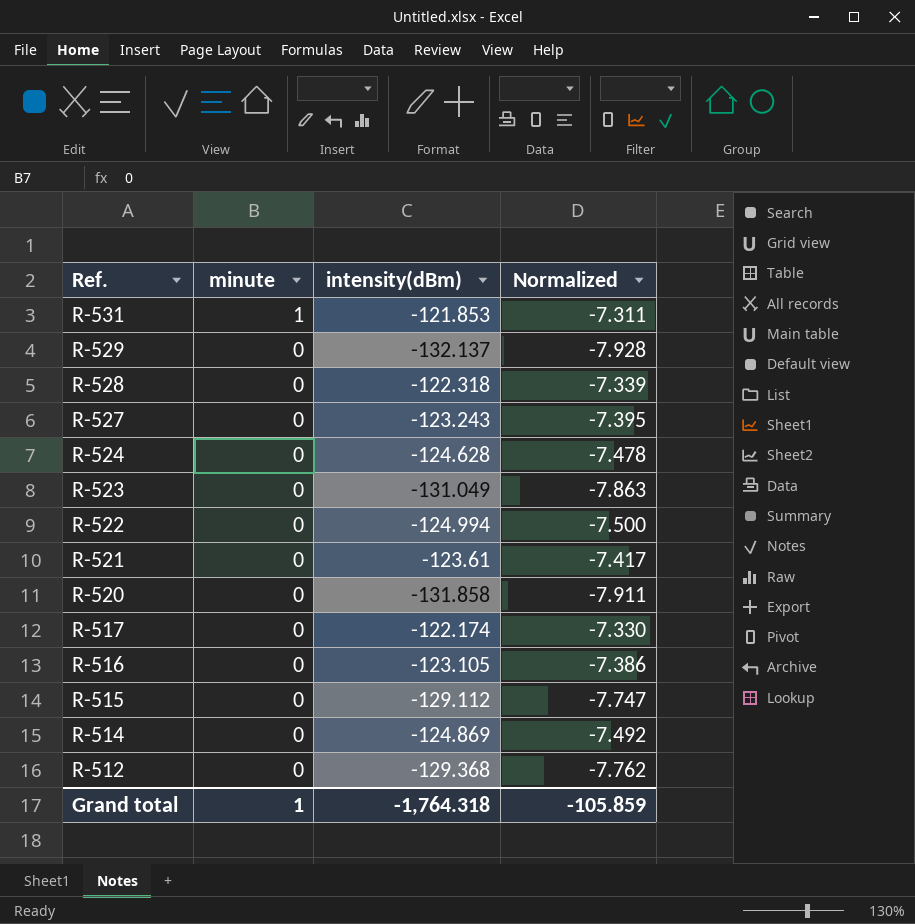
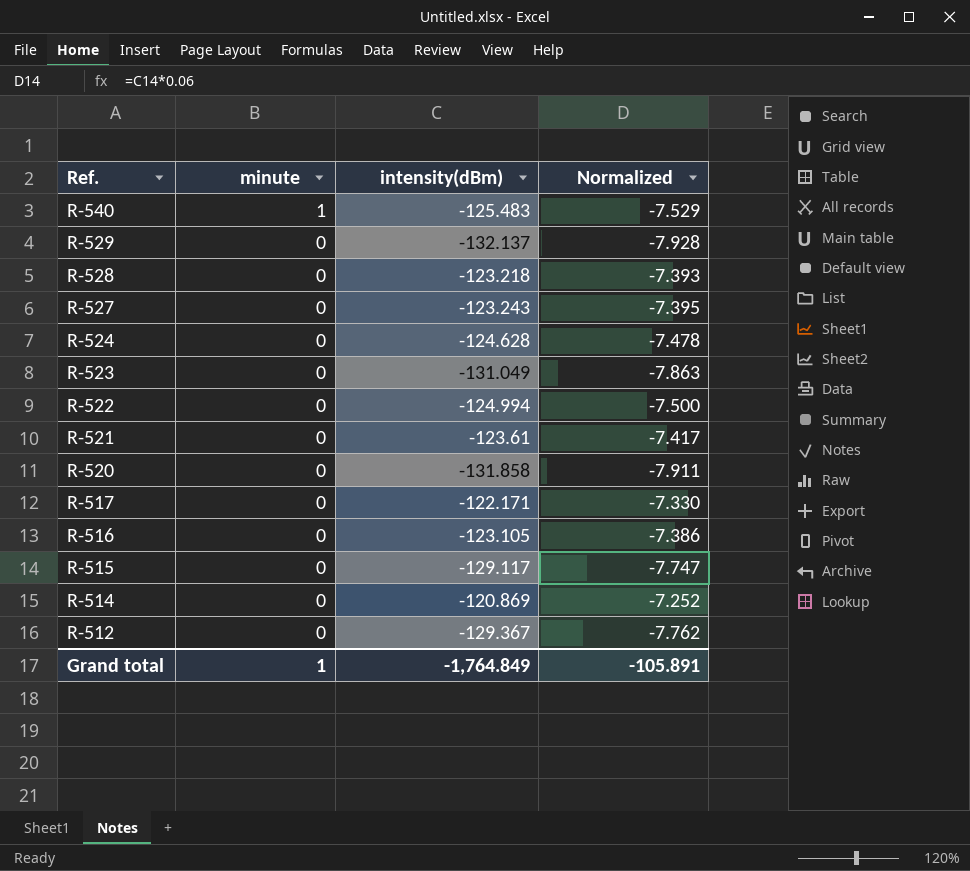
row R-531: 1 | -121.853 | -7.311 -> none
row R-540: none -> 1 | -125.483 | -7.529
R-528 | intensity(dBm): -122.318 -> -123.218
R-528 | Normalized: -7.339 -> -7.393
R-517 | intensity(dBm): -122.174 -> -122.171
R-515 | intensity(dBm): -129.112 -> -129.117
R-514 | intensity(dBm): -124.869 -> -120.869
R-514 | Normalized: -7.492 -> -7.252
R-512 | intensity(dBm): -129.368 -> -129.367
Grand total | intensity(dBm): -1,764.318 -> -1,764.849
Grand total | Normalized: -105.859 -> -105.891

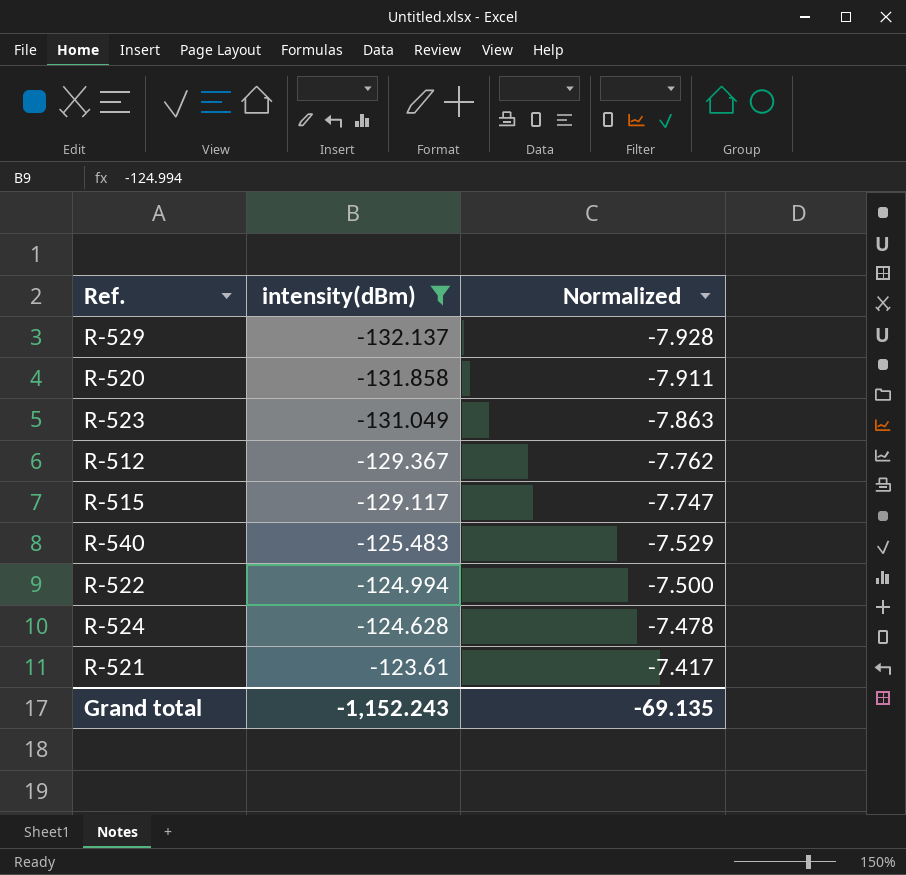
filter: none -> intensity(dBm) <= -123.61
row order: Ref. descending -> intensity(dBm) ascending
column minute | position: 2 -> none
Grand total | intensity(dBm): -1,764.849 -> -1,152.243
Grand total | Normalized: -105.891 -> -69.135

